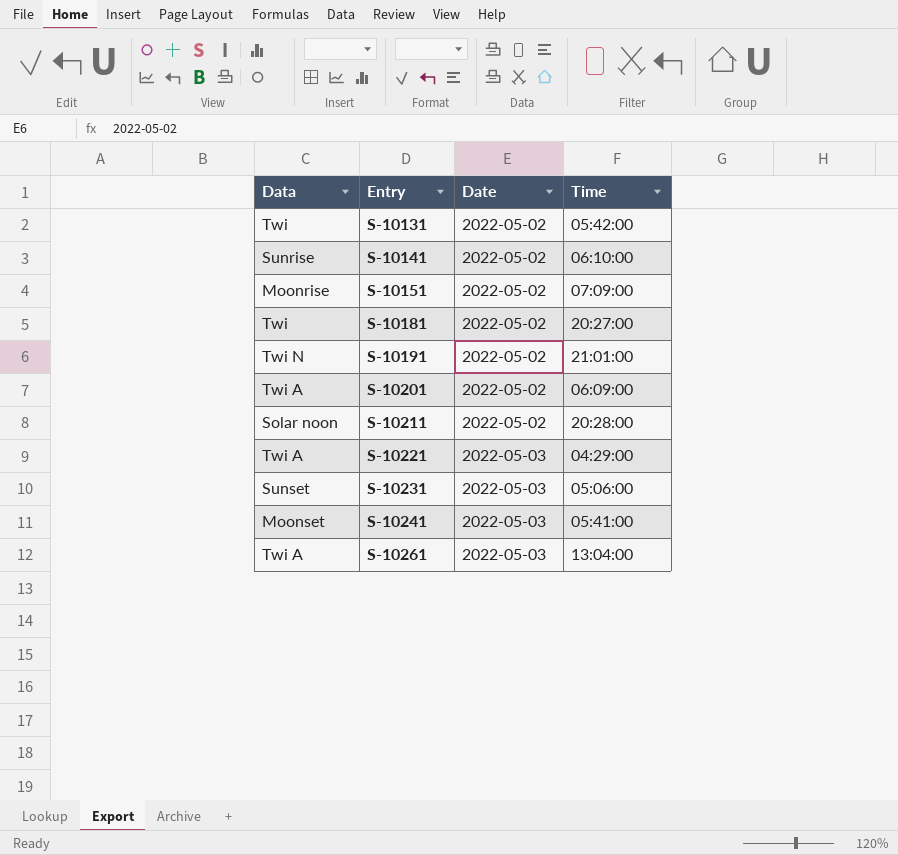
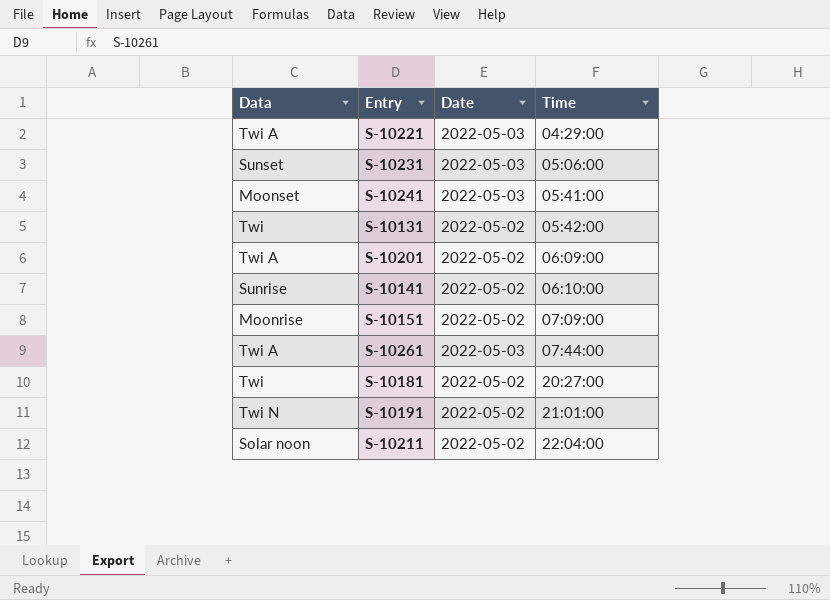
row order: Entry ascending -> Time ascending
S-10261 | Time: 13:04:00 -> 07:44:00
S-10211 | Time: 20:28:00 -> 22:04:00

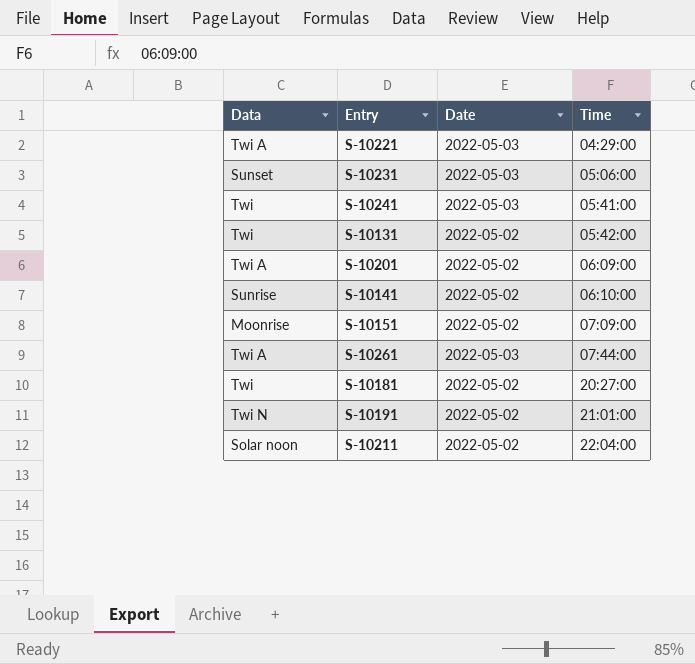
S-10241 | Data: Moonset -> Twi

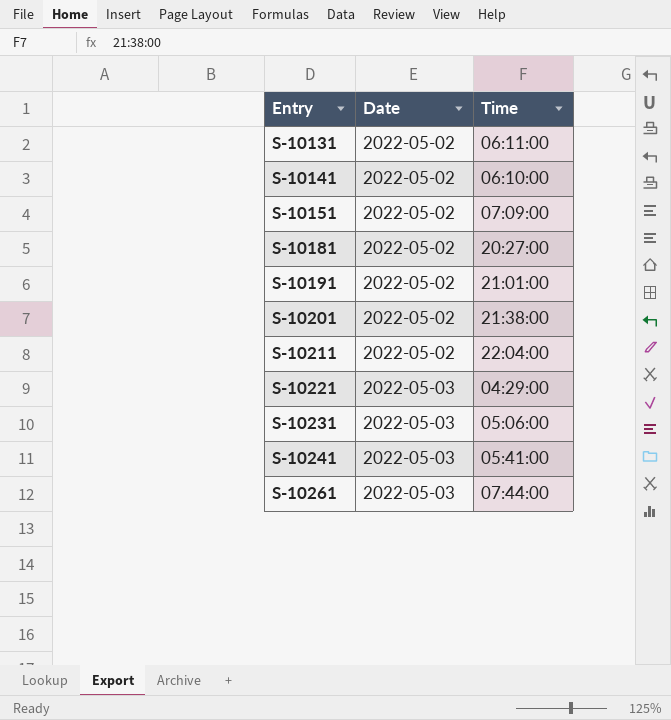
row order: Time ascending -> Entry ascending
column Data | position: 1 -> none
S-10131 | Time: 05:42:00 -> 06:11:00
S-10201 | Time: 06:09:00 -> 21:38:00

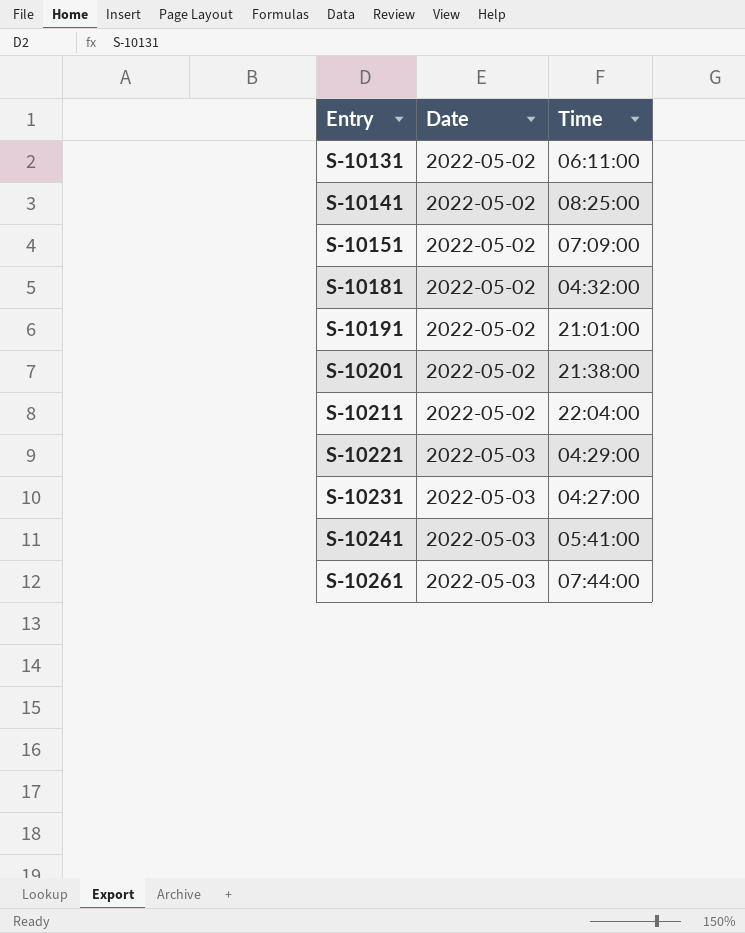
S-10141 | Time: 06:10:00 -> 08:25:00
S-10181 | Time: 20:27:00 -> 04:32:00
S-10231 | Time: 05:06:00 -> 04:27:00

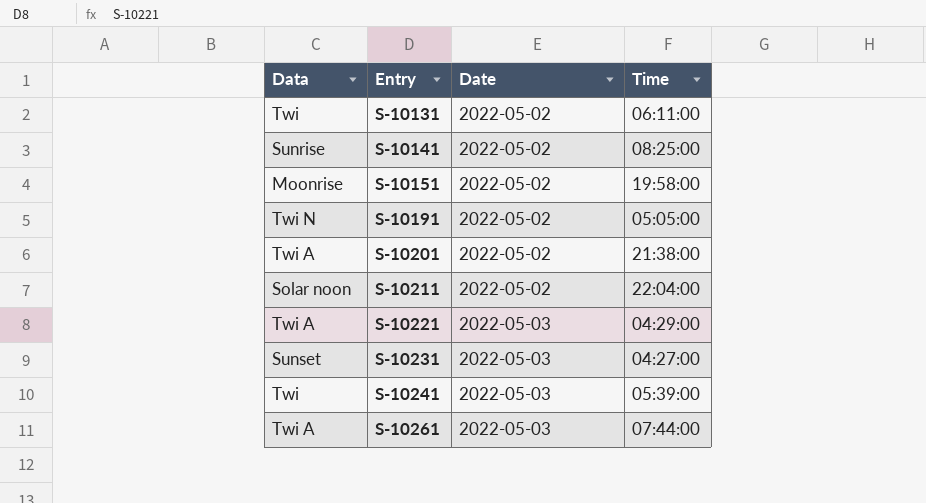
column Data | position: none -> 1
row S-10181: 2022-05-02 | 04:32:00 -> none
S-10151 | Time: 07:09:00 -> 19:58:00
S-10191 | Time: 21:01:00 -> 05:05:00
S-10241 | Time: 05:41:00 -> 05:39:00

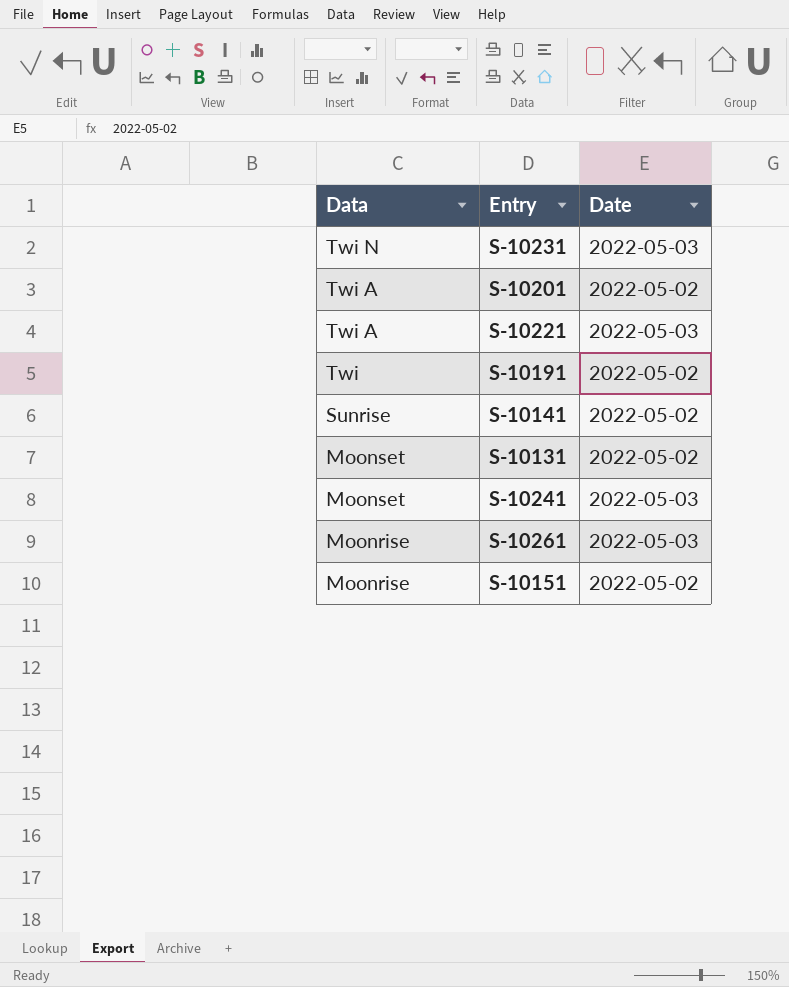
row order: Entry ascending -> Data descending
column Time | position: 4 -> none
row S-10211: Solar noon | 2022-05-02 | 22:04:00 -> none
S-10231 | Data: Sunset -> Twi N
S-10191 | Data: Twi N -> Twi
S-10131 | Data: Twi -> Moonset
S-10241 | Data: Twi -> Moonset
S-10261 | Data: Twi A -> Moonrise

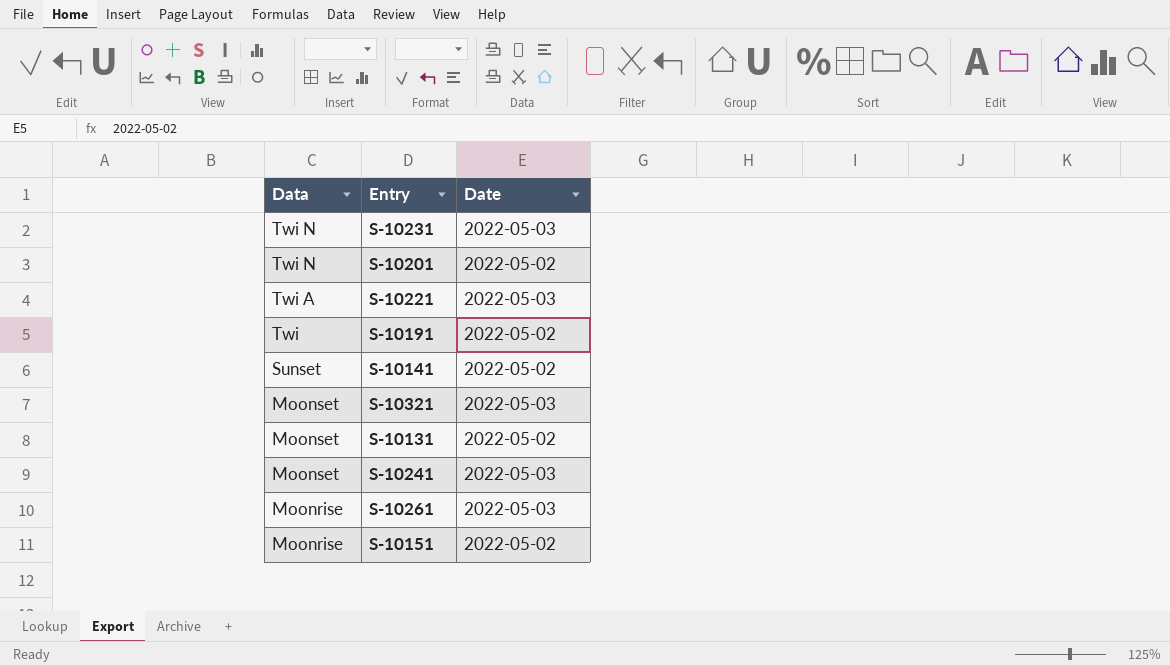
S-10201 | Data: Twi A -> Twi N
S-10141 | Data: Sunrise -> Sunset
row S-10321: none -> Moonset | 2022-05-03

